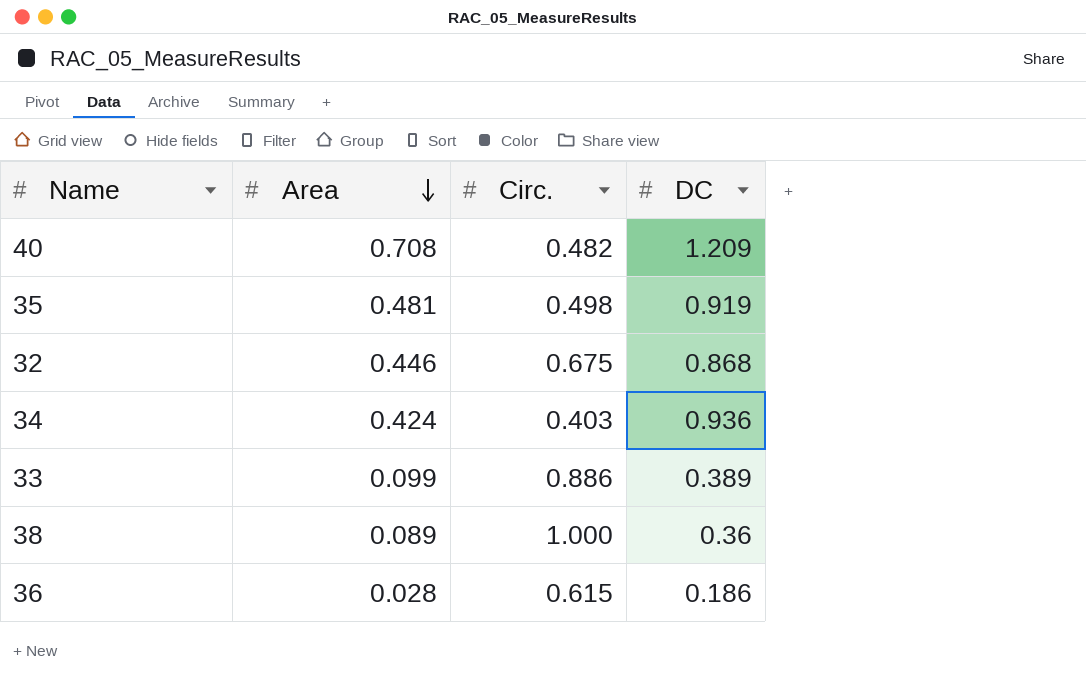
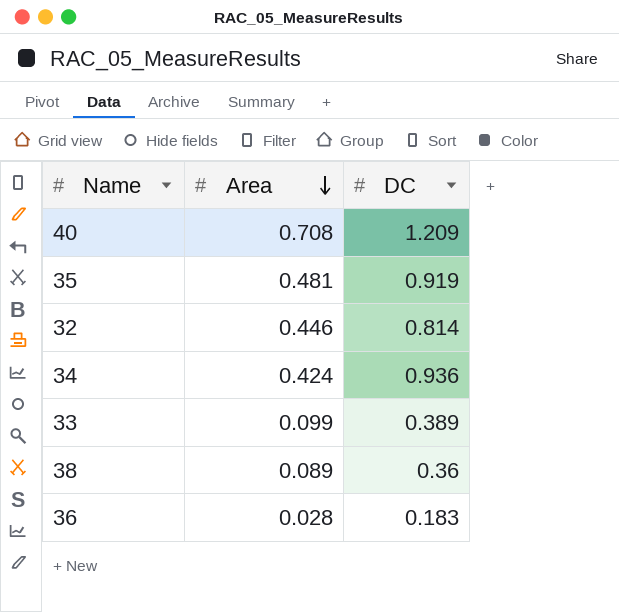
column Circ. | position: 3 -> none
32 | DC: 0.868 -> 0.814
36 | DC: 0.186 -> 0.183

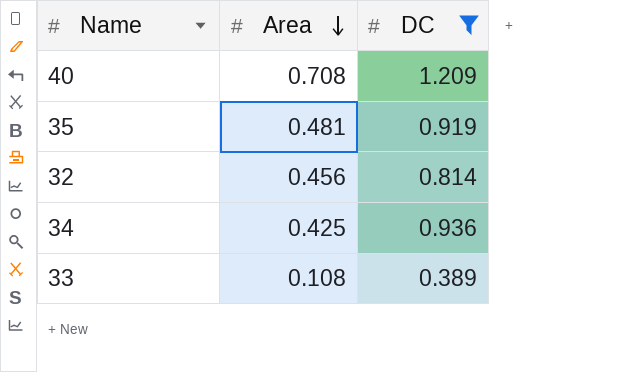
filter: none -> DC >= 0.389
32 | Area: 0.446 -> 0.456
34 | Area: 0.424 -> 0.425
33 | Area: 0.099 -> 0.108

